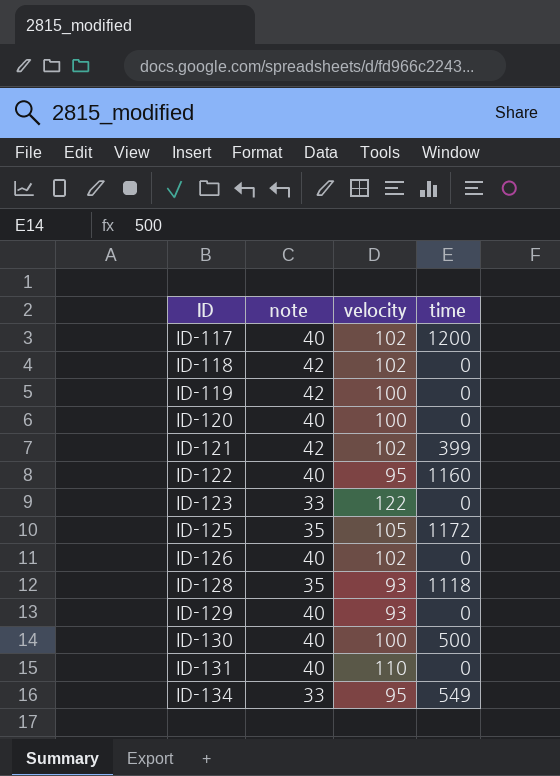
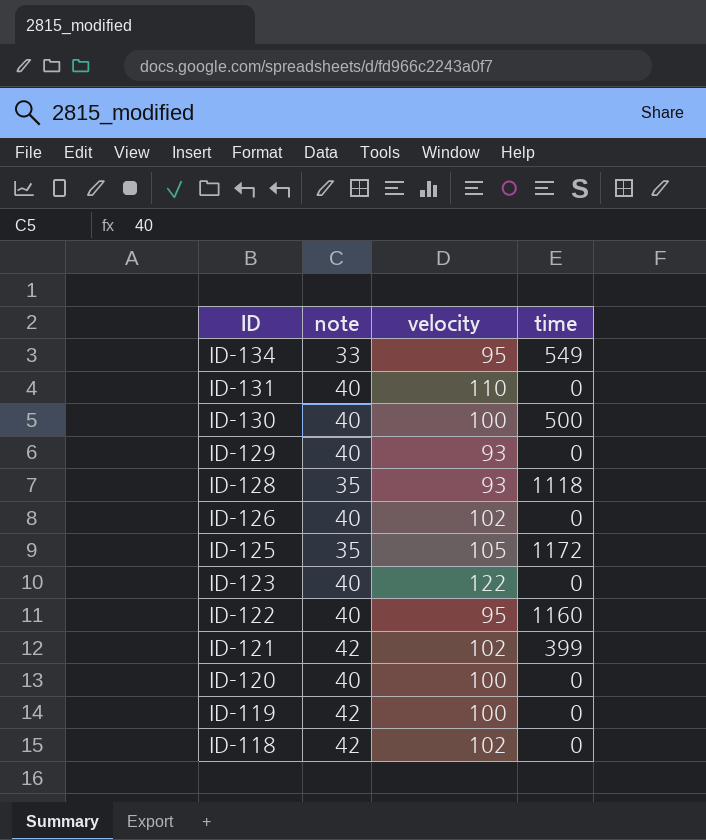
row order: ID ascending -> ID descending
row ID-117: 40 | 102 | 1200 -> none
ID-123 | note: 33 -> 40

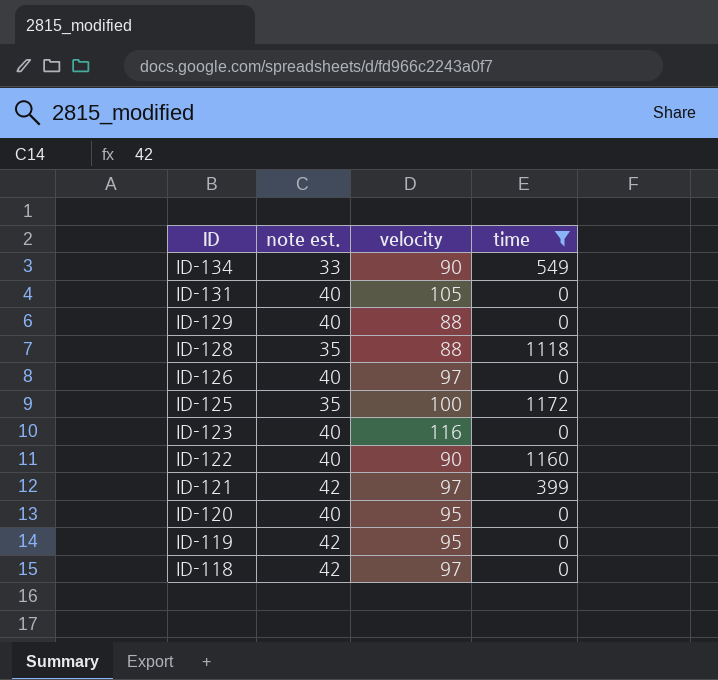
filter: none -> time != 500
column name: note -> note est.
ID-134 | velocity: 95 -> 90
ID-131 | velocity: 110 -> 105
ID-129 | velocity: 93 -> 88
ID-128 | velocity: 93 -> 88
ID-126 | velocity: 102 -> 97
ID-125 | velocity: 105 -> 100
ID-123 | velocity: 122 -> 116
ID-122 | velocity: 95 -> 90
ID-121 | velocity: 102 -> 97
ID-120 | velocity: 100 -> 95
ID-119 | velocity: 100 -> 95
ID-118 | velocity: 102 -> 97

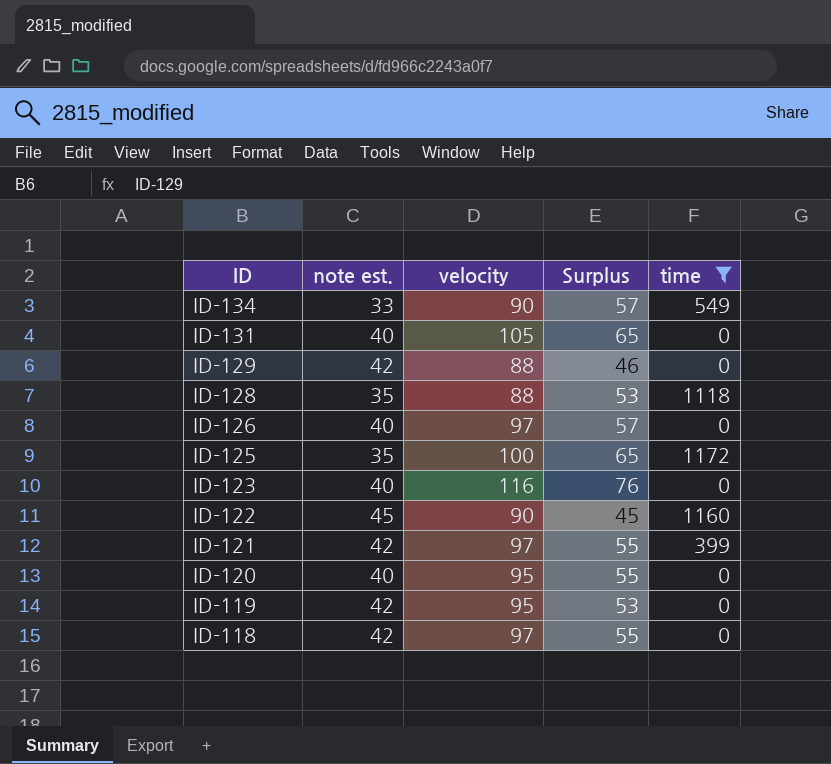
column Surplus | formula: none -> [velocity] - [note est.]
ID-129 | note est.: 40 -> 42
ID-122 | note est.: 40 -> 45

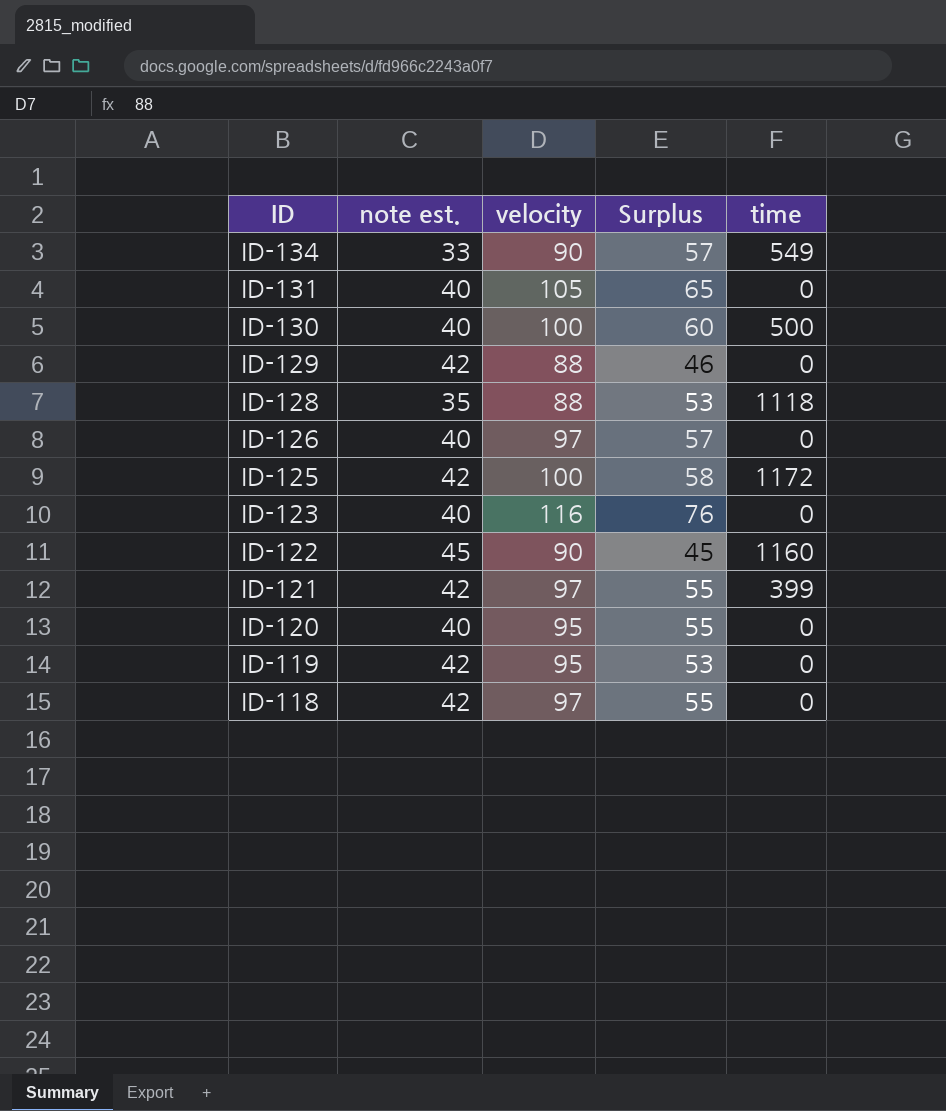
filter: time != 500 -> none
ID-125 | note est.: 35 -> 42
ID-125 | Surplus: 65 -> 58

